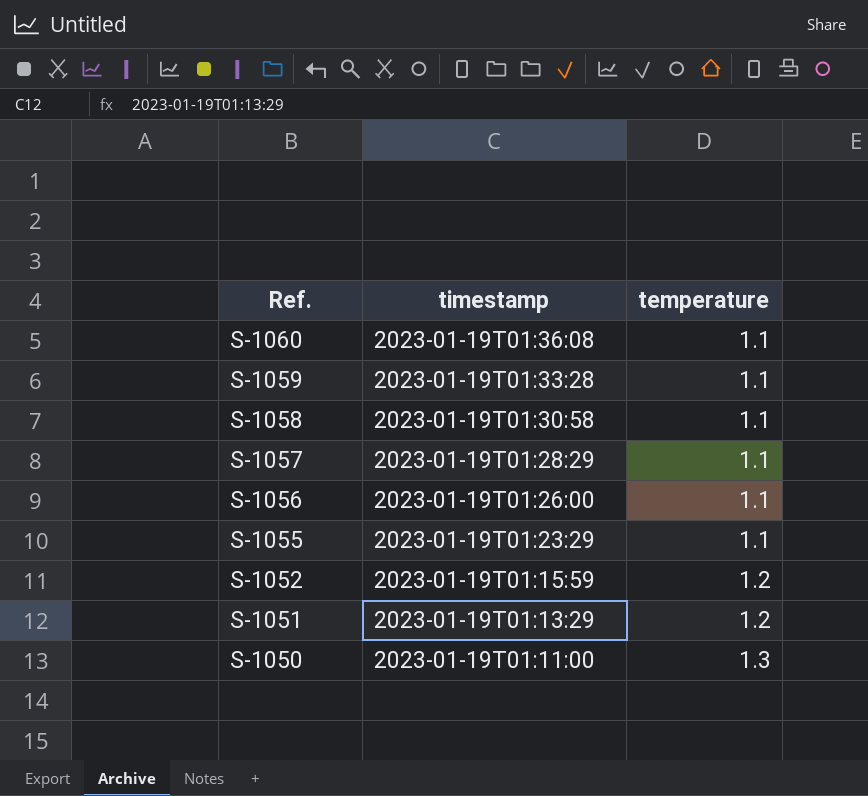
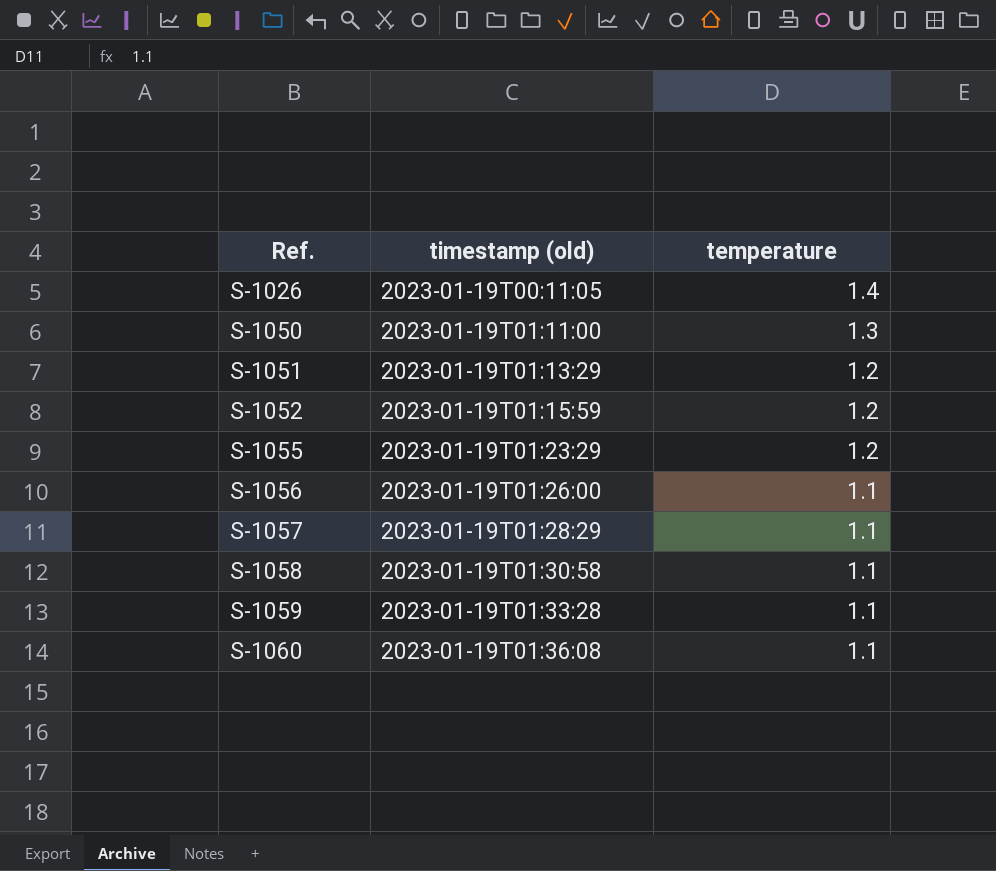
row order: Ref. descending -> Ref. ascending
column name: timestamp -> timestamp (old)
row S-1026: none -> 2023-01-19T00:11:05 | 1.4
S-1055 | temperature: 1.1 -> 1.2

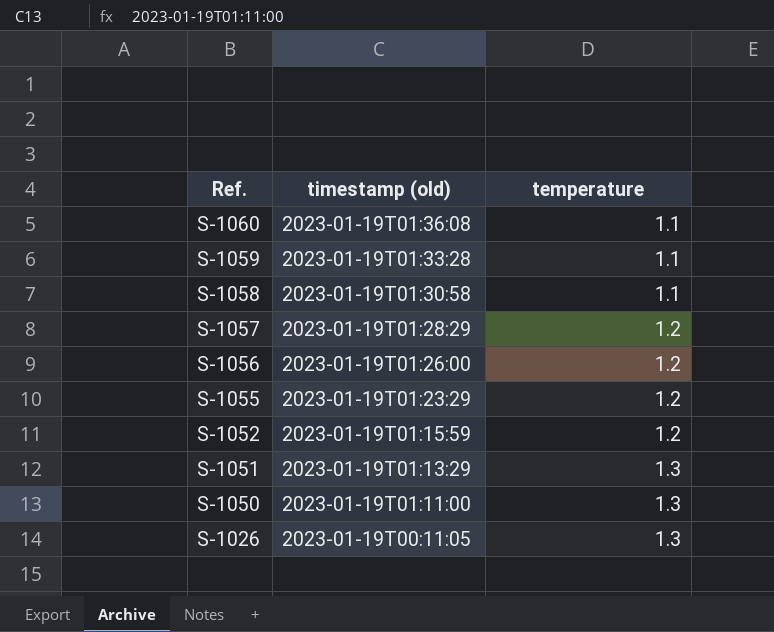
row order: Ref. ascending -> Ref. descending
S-1057 | temperature: 1.1 -> 1.2
S-1056 | temperature: 1.1 -> 1.2
S-1051 | temperature: 1.2 -> 1.3
S-1026 | temperature: 1.4 -> 1.3

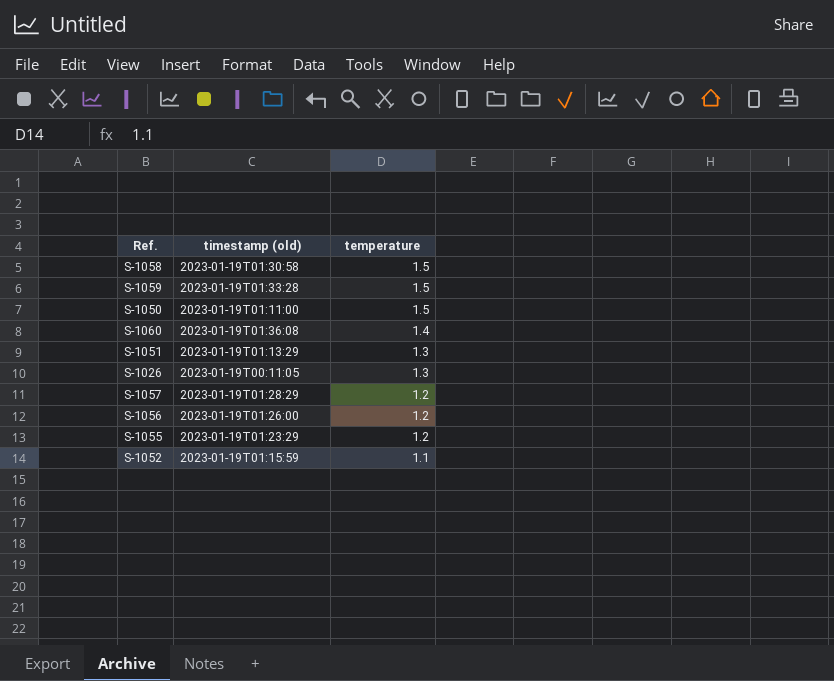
row order: Ref. descending -> temperature descending
S-1058 | temperature: 1.1 -> 1.5
S-1059 | temperature: 1.1 -> 1.5
S-1050 | temperature: 1.3 -> 1.5
S-1060 | temperature: 1.1 -> 1.4
S-1052 | temperature: 1.2 -> 1.1

